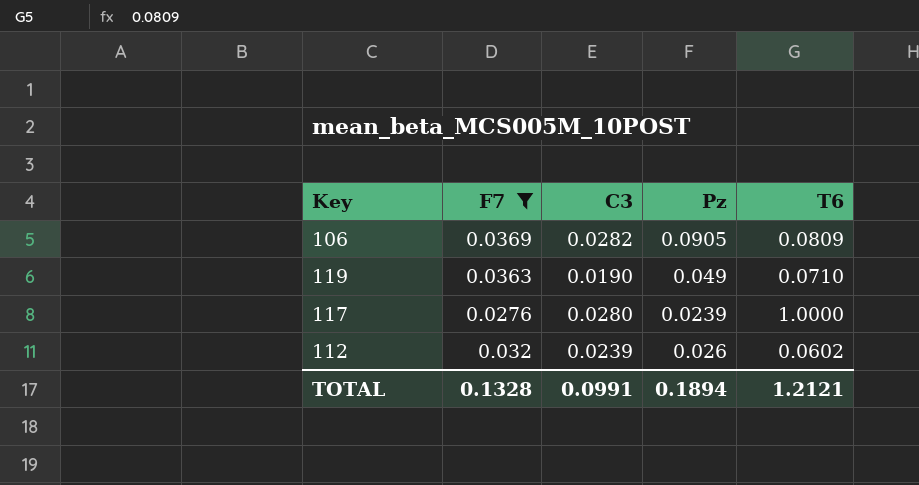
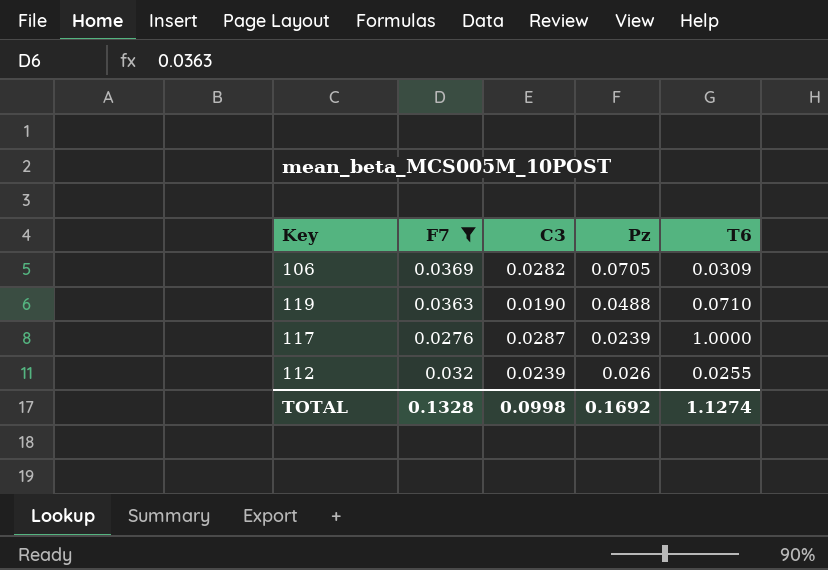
106 | Pz: 0.0905 -> 0.0705
106 | T6: 0.0809 -> 0.0309
119 | Pz: 0.049 -> 0.0488
117 | C3: 0.0280 -> 0.0287
112 | T6: 0.0602 -> 0.0255
TOTAL | C3: 0.0991 -> 0.0998
TOTAL | Pz: 0.1894 -> 0.1692
TOTAL | T6: 1.2121 -> 1.1274

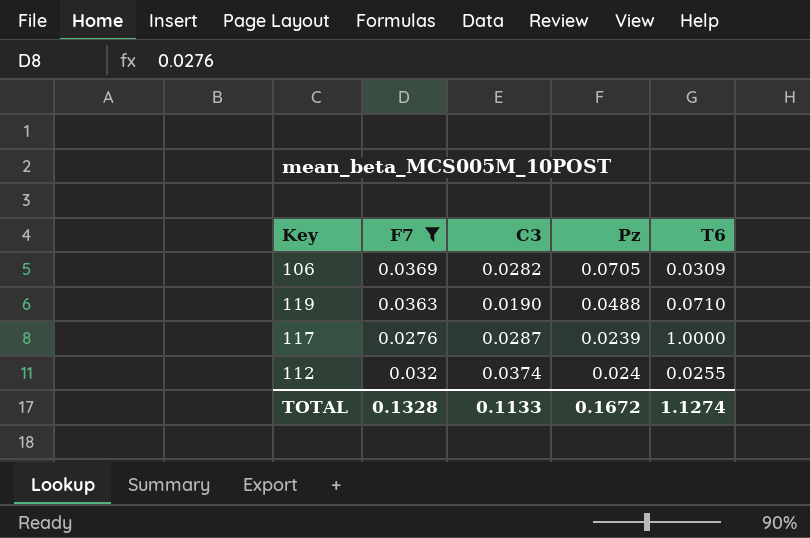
112 | C3: 0.0239 -> 0.0374
112 | Pz: 0.026 -> 0.024
TOTAL | C3: 0.0998 -> 0.1133
TOTAL | Pz: 0.1692 -> 0.1672

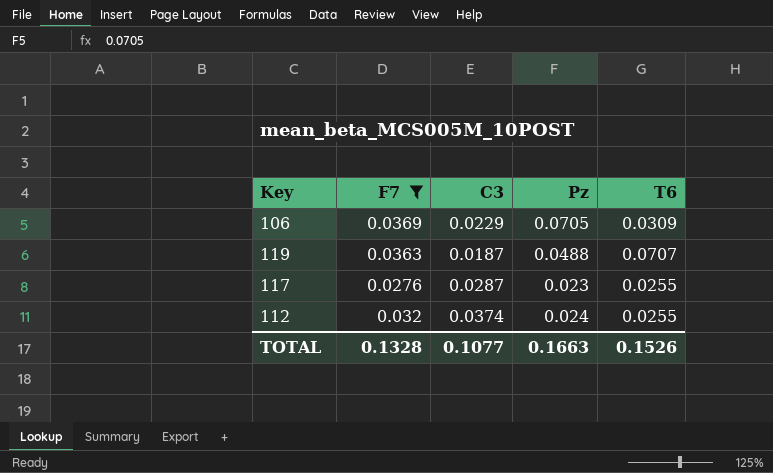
106 | C3: 0.0282 -> 0.0229
119 | C3: 0.0190 -> 0.0187
119 | T6: 0.0710 -> 0.0707
117 | Pz: 0.0239 -> 0.023
117 | T6: 1.0000 -> 0.0255
TOTAL | C3: 0.1133 -> 0.1077
TOTAL | Pz: 0.1672 -> 0.1663
TOTAL | T6: 1.1274 -> 0.1526

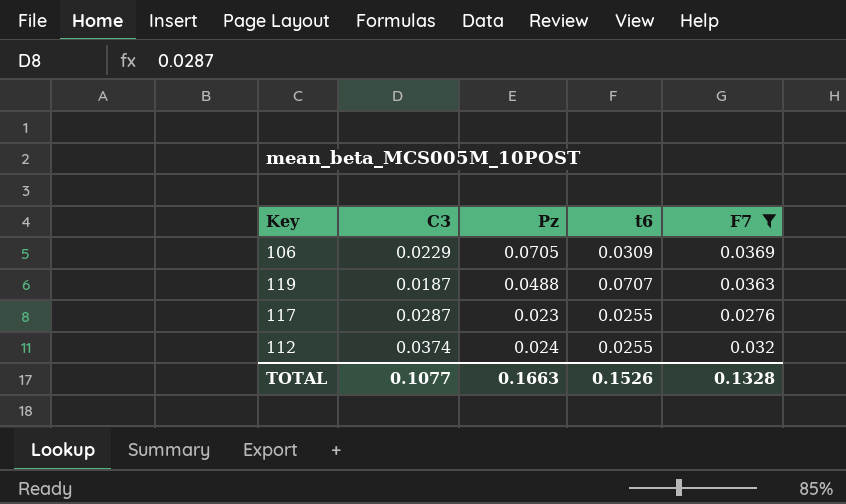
column name: T6 -> t6
column F7 | position: 2 -> 5

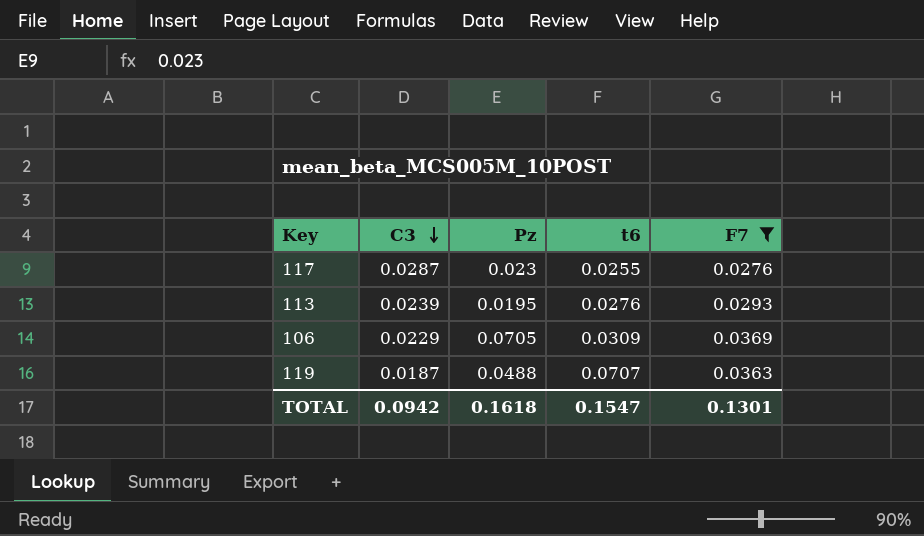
row order: none -> C3 descending
row 112: 0.0374 | 0.024 | 0.0255 | 0.032 -> none
row 113: none -> 0.0239 | 0.0195 | 0.0276 | 0.0293
TOTAL | C3: 0.1077 -> 0.0942
TOTAL | Pz: 0.1663 -> 0.1618
TOTAL | t6: 0.1526 -> 0.1547
TOTAL | F7: 0.1328 -> 0.1301

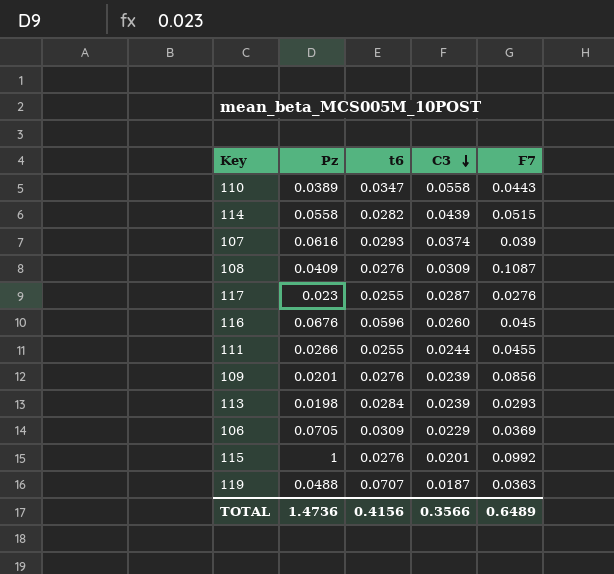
filter: F7 <= 0.0369 -> none
column C3 | position: 2 -> 4
113 | Pz: 0.0195 -> 0.0198
113 | t6: 0.0276 -> 0.0284
TOTAL | Pz: 0.1618 -> 1.4736
TOTAL | t6: 0.1547 -> 0.4156
TOTAL | C3: 0.0942 -> 0.3566
TOTAL | F7: 0.1301 -> 0.6489

